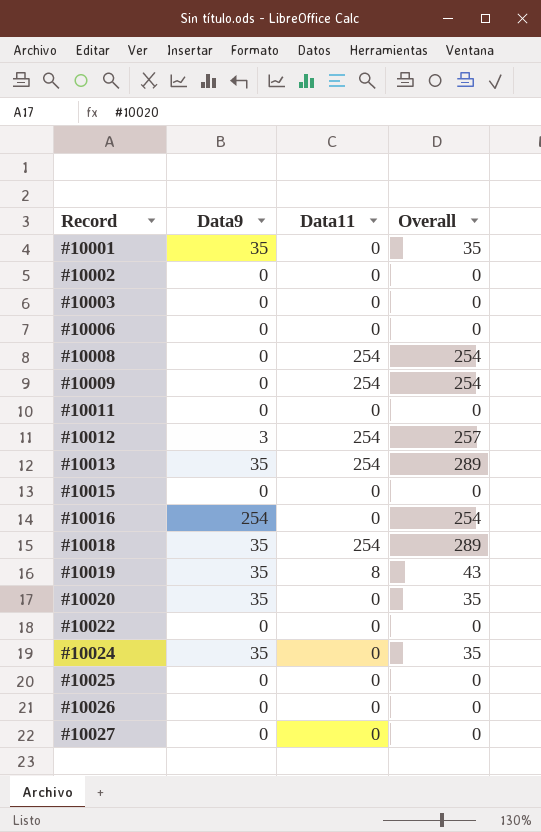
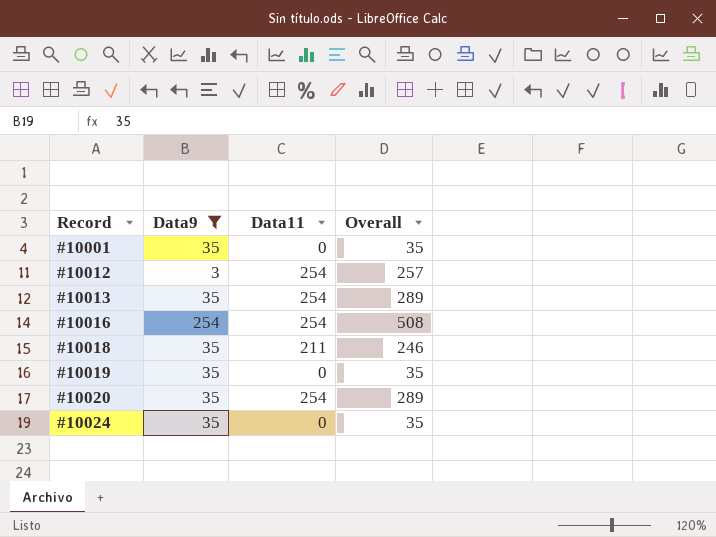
filter: none -> Data9 != 0
#10016 | Data11: 0 -> 254
#10016 | Overall: 254 -> 508
#10018 | Data11: 254 -> 211
#10018 | Overall: 289 -> 246
#10019 | Data11: 8 -> 0
#10019 | Overall: 43 -> 35
#10020 | Data11: 0 -> 254
#10020 | Overall: 35 -> 289

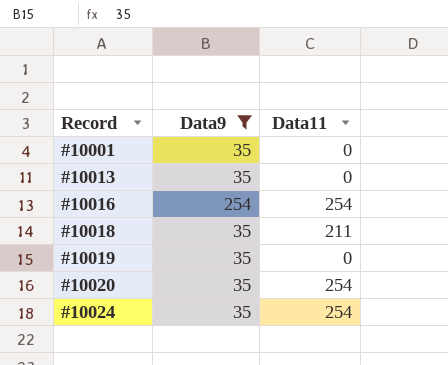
column Overall | formula: [Data9] + [Data11] -> none
row #10012: 3 | 254 | 257 -> none
#10013 | Data11: 254 -> 0
#10024 | Data11: 0 -> 254

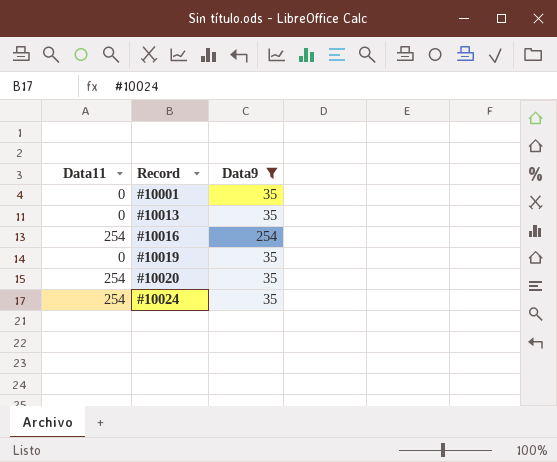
column Data11 | position: 3 -> 1
row #10018: 35 | 211 -> none

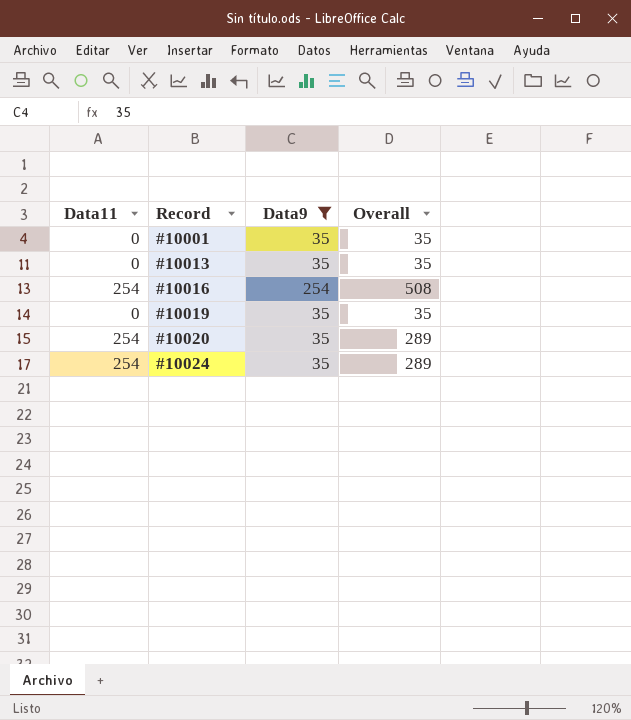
column Overall | formula: none -> [Data11] + [Data9]

